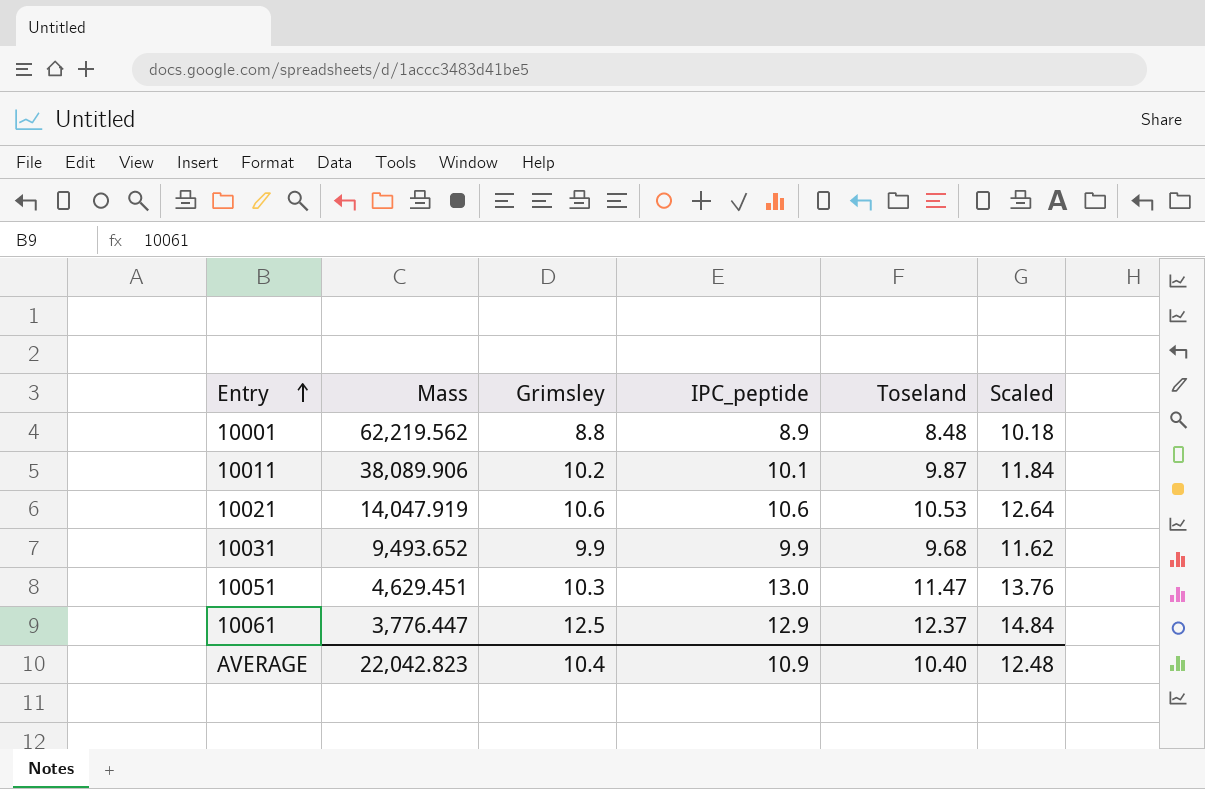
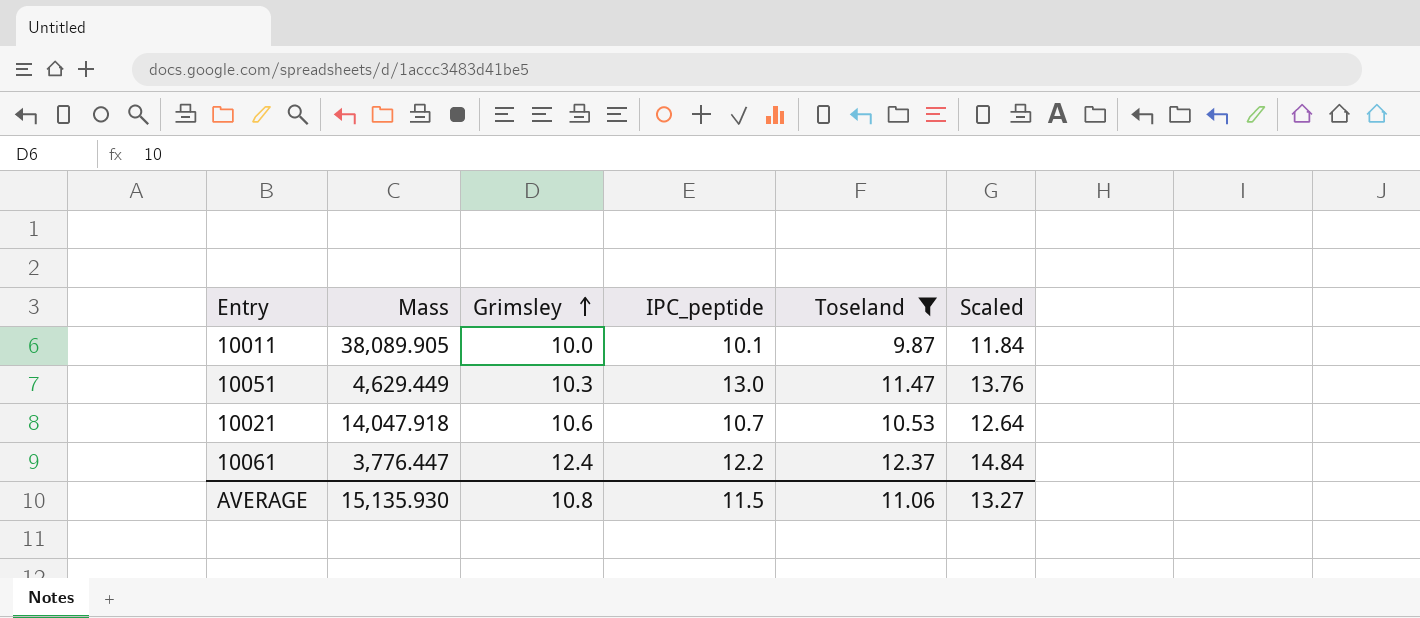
filter: none -> Toseland >= 9.87
row order: Entry ascending -> Grimsley ascending
10011 | Mass: 38,089.906 -> 38,089.905
10011 | Grimsley: 10.2 -> 10.0
10051 | Mass: 4,629.451 -> 4,629.449
10021 | Mass: 14,047.919 -> 14,047.918
10021 | IPC_peptide: 10.6 -> 10.7
10061 | Grimsley: 12.5 -> 12.4
10061 | IPC_peptide: 12.9 -> 12.2
AVERAGE | Mass: 22,042.823 -> 15,135.930
AVERAGE | Grimsley: 10.4 -> 10.8
AVERAGE | IPC_peptide: 10.9 -> 11.5
AVERAGE | Toseland: 10.40 -> 11.06
AVERAGE | Scaled: 12.48 -> 13.27

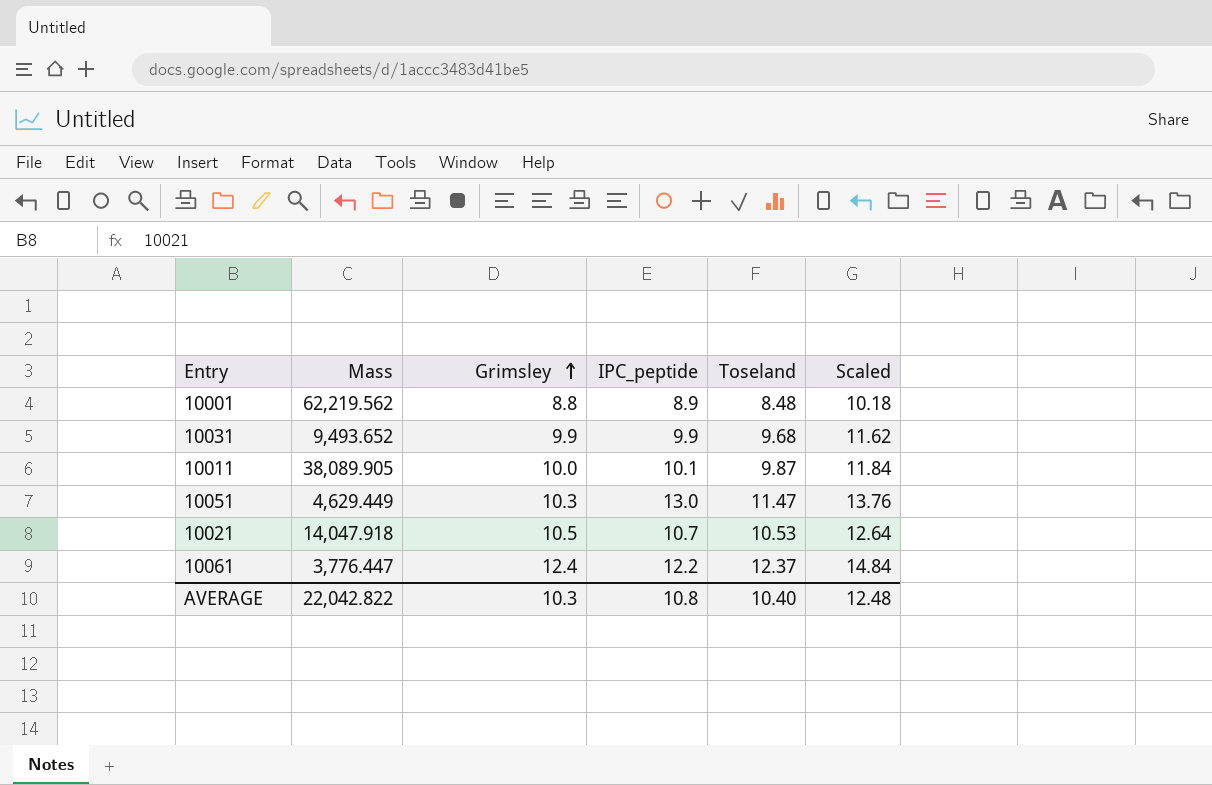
filter: Toseland >= 9.87 -> none
10021 | Grimsley: 10.6 -> 10.5
AVERAGE | Mass: 15,135.930 -> 22,042.822
AVERAGE | Grimsley: 10.8 -> 10.3
AVERAGE | IPC_peptide: 11.5 -> 10.8
AVERAGE | Toseland: 11.06 -> 10.40
AVERAGE | Scaled: 13.27 -> 12.48

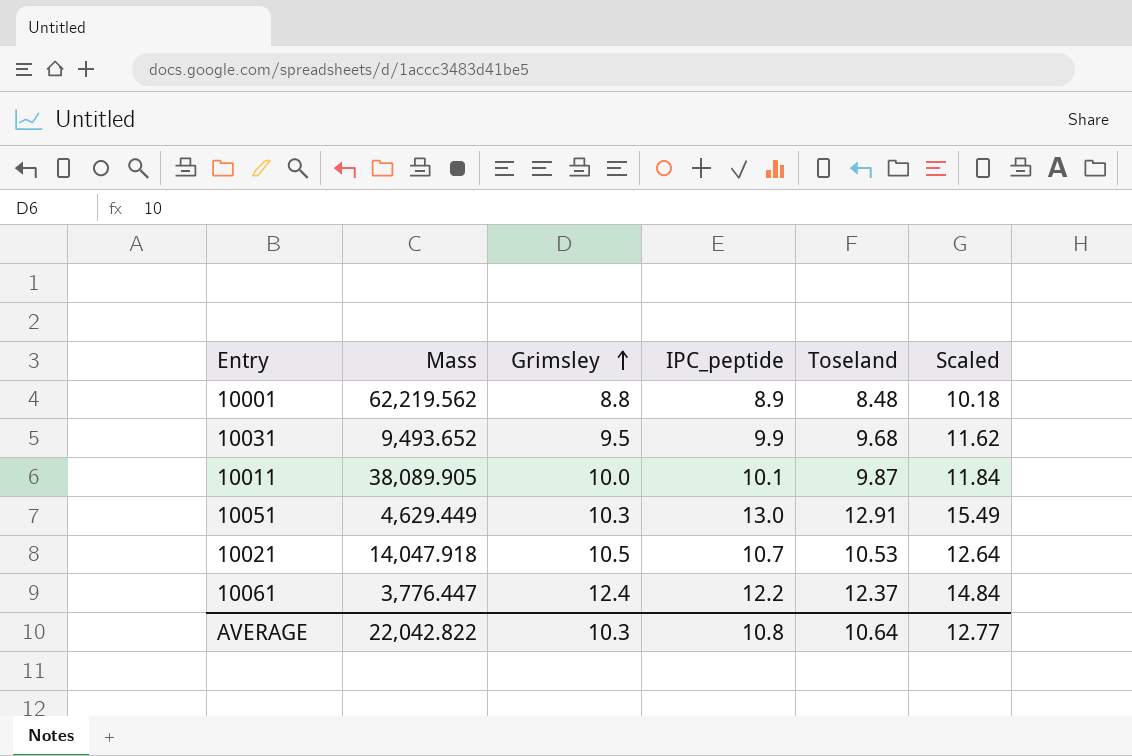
10031 | Grimsley: 9.9 -> 9.5
10051 | Toseland: 11.47 -> 12.91
10051 | Scaled: 13.76 -> 15.49
AVERAGE | Toseland: 10.40 -> 10.64
AVERAGE | Scaled: 12.48 -> 12.77

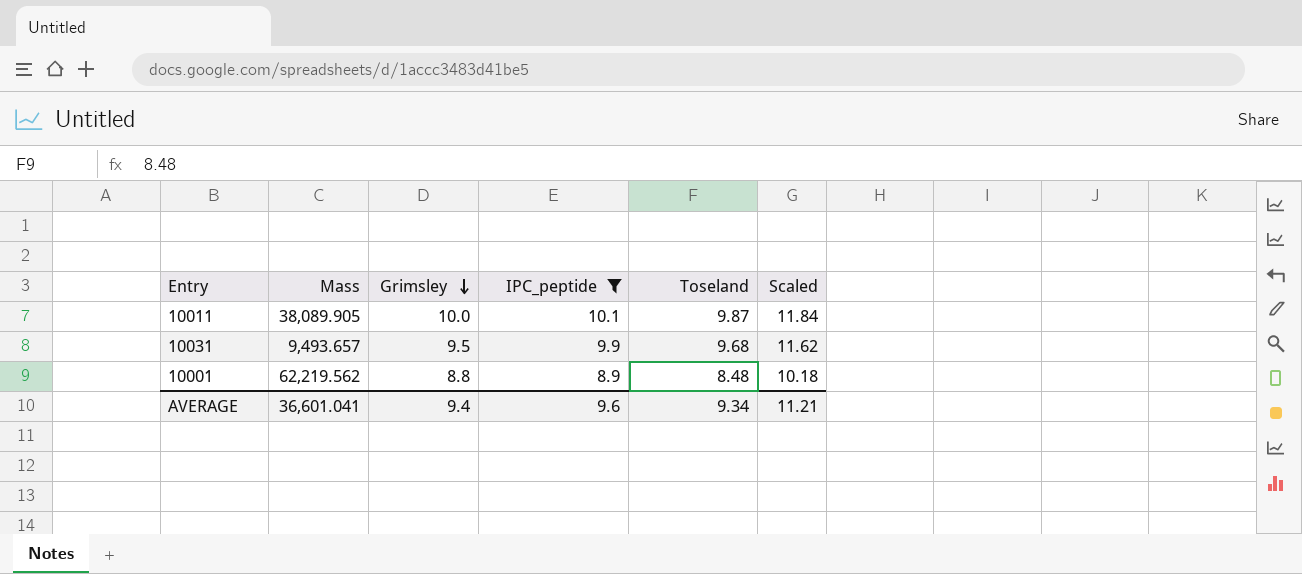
filter: none -> IPC_peptide <= 10.1
row order: Grimsley ascending -> Grimsley descending
10031 | Mass: 9,493.652 -> 9,493.657
AVERAGE | Mass: 22,042.822 -> 36,601.041
AVERAGE | Grimsley: 10.3 -> 9.4
AVERAGE | IPC_peptide: 10.8 -> 9.6
AVERAGE | Toseland: 10.64 -> 9.34
AVERAGE | Scaled: 12.77 -> 11.21

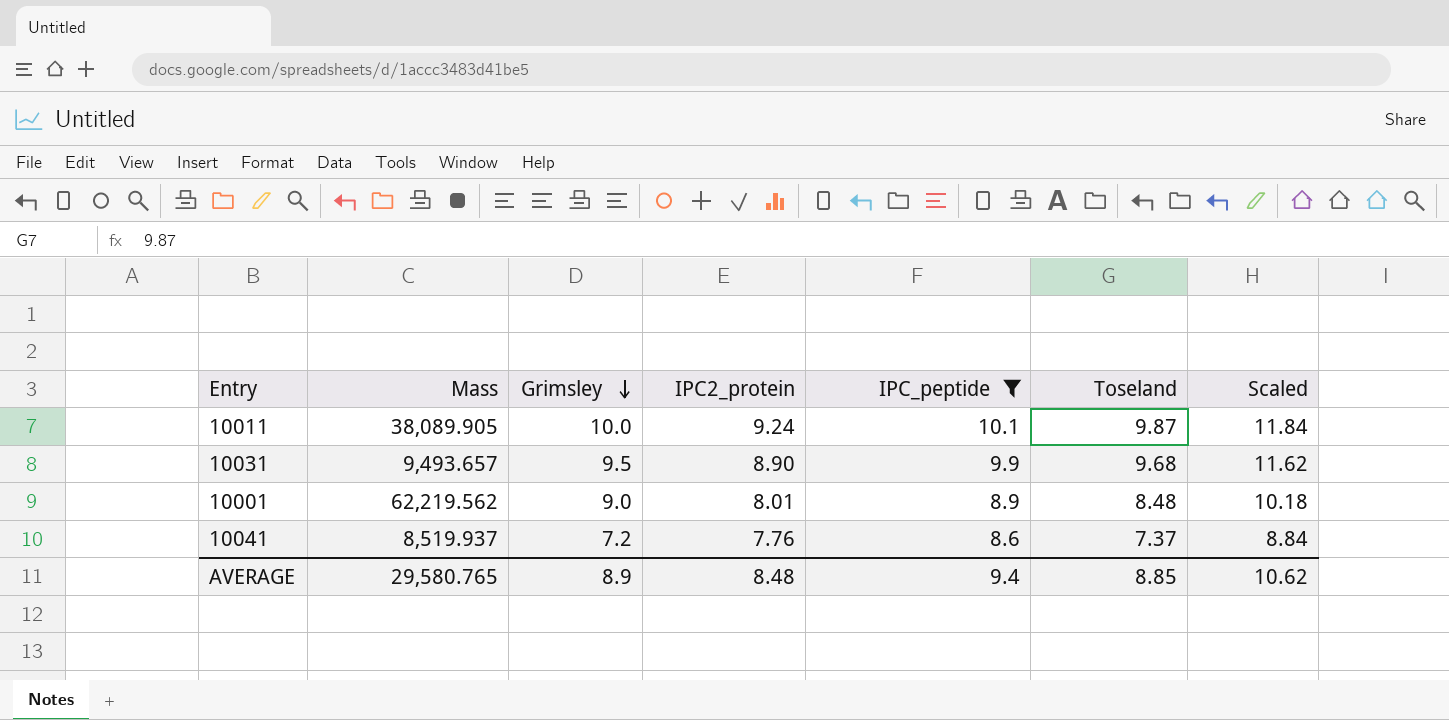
column IPC2_protein | position: none -> 4
10001 | Grimsley: 8.8 -> 9.0
row 10041: none -> 8,519.937 | 7.2 | 7.76 | 8.6 | 7.37 | 8.84
AVERAGE | Mass: 36,601.041 -> 29,580.765
AVERAGE | Grimsley: 9.4 -> 8.9
AVERAGE | IPC_peptide: 9.6 -> 9.4
AVERAGE | Toseland: 9.34 -> 8.85
AVERAGE | Scaled: 11.21 -> 10.62

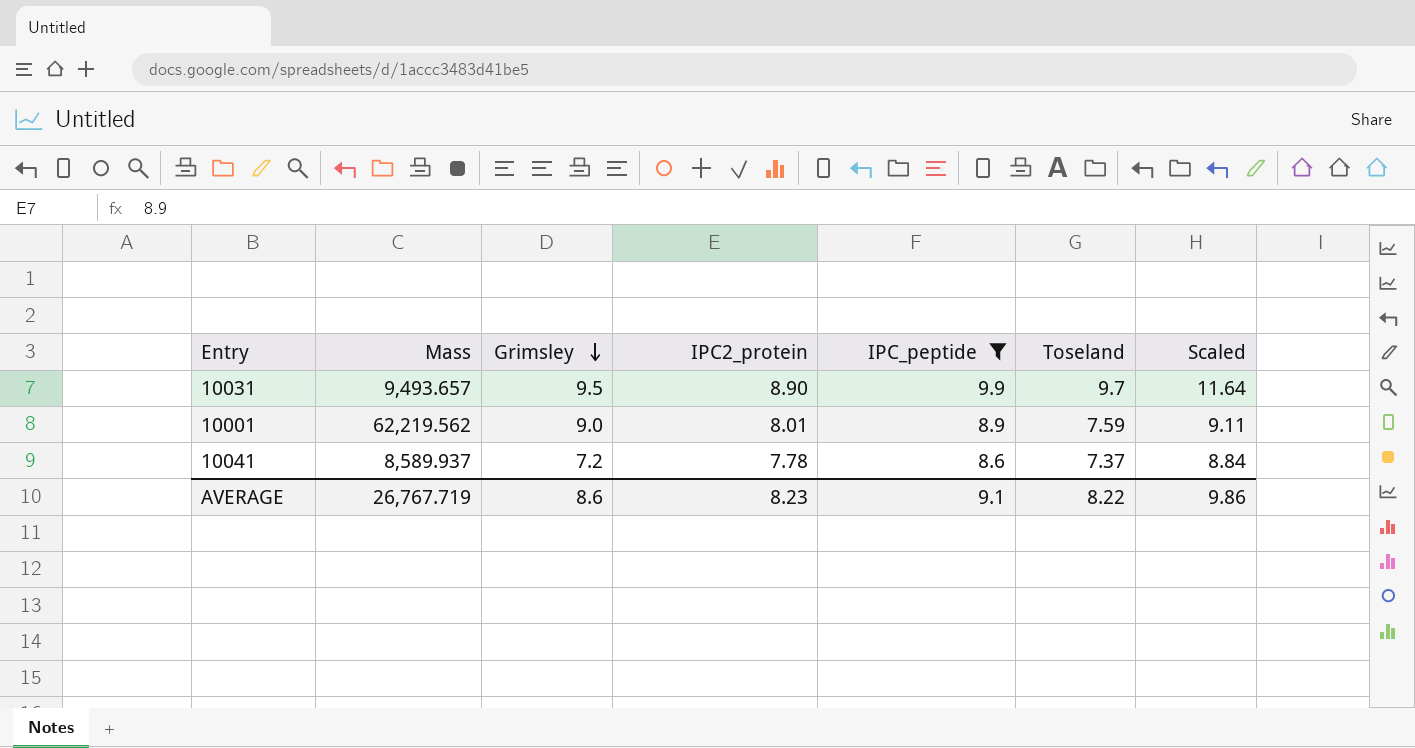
row 10011: 38,089.905 | 10.0 | 9.24 | 10.1 | 9.87 | 11.84 -> none
10031 | Toseland: 9.68 -> 9.7
10031 | Scaled: 11.62 -> 11.64
10001 | Toseland: 8.48 -> 7.59
10001 | Scaled: 10.18 -> 9.11
10041 | Mass: 8,519.937 -> 8,589.937
10041 | IPC2_protein: 7.76 -> 7.78
AVERAGE | Mass: 29,580.765 -> 26,767.719
AVERAGE | Grimsley: 8.9 -> 8.6
AVERAGE | IPC2_protein: 8.48 -> 8.23
AVERAGE | IPC_peptide: 9.4 -> 9.1
AVERAGE | Toseland: 8.85 -> 8.22
AVERAGE | Scaled: 10.62 -> 9.86

